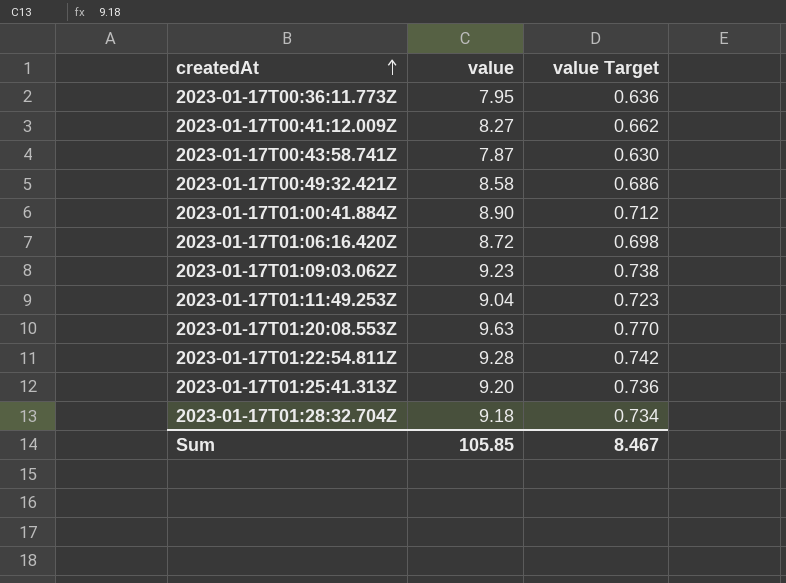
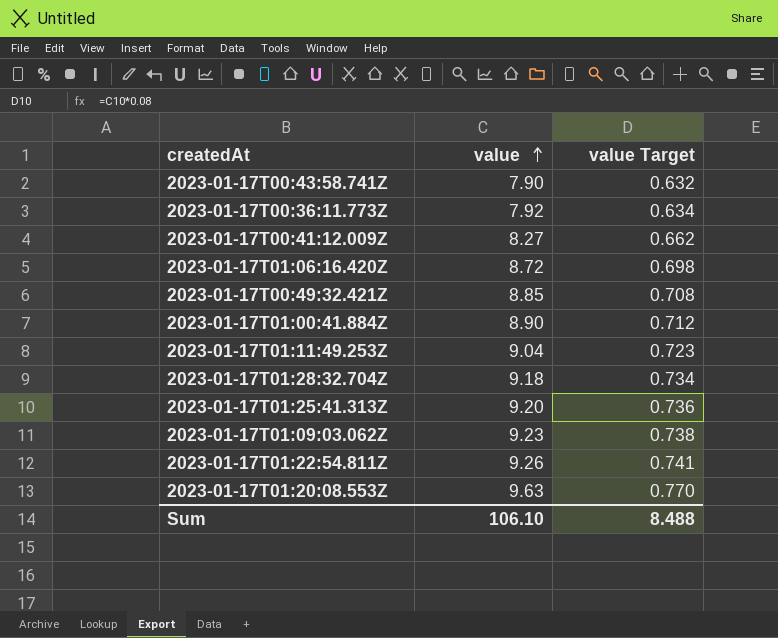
row order: createdAt ascending -> value ascending
2023-01-17T00:43:58.741Z | value: 7.87 -> 7.90
2023-01-17T00:43:58.741Z | value Target: 0.630 -> 0.632
2023-01-17T00:36:11.773Z | value: 7.95 -> 7.92
2023-01-17T00:36:11.773Z | value Target: 0.636 -> 0.634
2023-01-17T00:49:32.421Z | value: 8.58 -> 8.85
2023-01-17T00:49:32.421Z | value Target: 0.686 -> 0.708
2023-01-17T01:22:54.811Z | value: 9.28 -> 9.26
2023-01-17T01:22:54.811Z | value Target: 0.742 -> 0.741
Sum | value: 105.85 -> 106.10
Sum | value Target: 8.467 -> 8.488

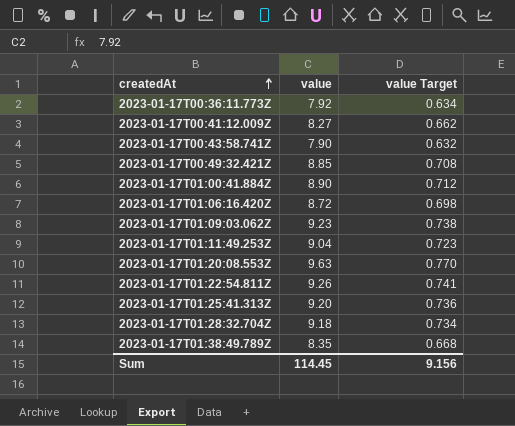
row order: value ascending -> createdAt ascending
row 2023-01-17T01:38:49.789Z: none -> 8.35 | 0.668
Sum | value: 106.10 -> 114.45
Sum | value Target: 8.488 -> 9.156

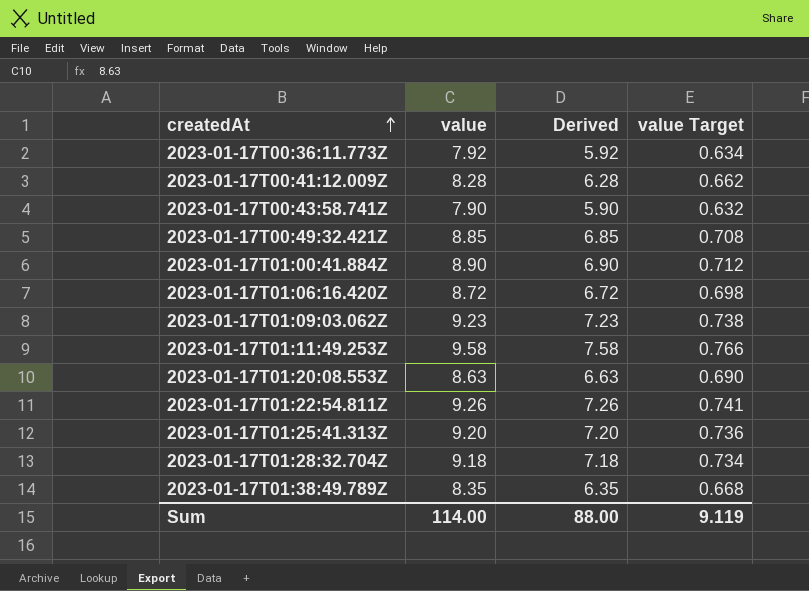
column Derived | formula: none -> [value] - 2
2023-01-17T00:41:12.009Z | value: 8.27 -> 8.28
2023-01-17T01:11:49.253Z | value: 9.04 -> 9.58
2023-01-17T01:11:49.253Z | value Target: 0.723 -> 0.766
2023-01-17T01:20:08.553Z | value: 9.63 -> 8.63
2023-01-17T01:20:08.553Z | value Target: 0.770 -> 0.690
Sum | value: 114.45 -> 114.00
Sum | value Target: 9.156 -> 9.119

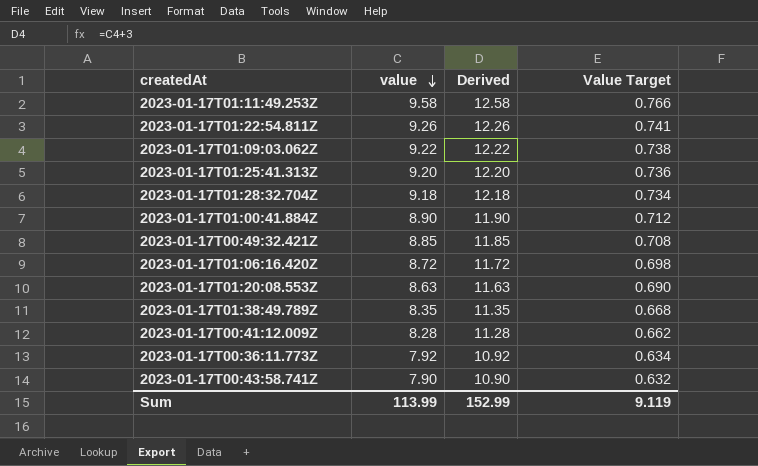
row order: createdAt ascending -> value descending
column Derived | formula: [value] - 2 -> [value] + 3
column name: value Target -> Value Target
2023-01-17T01:09:03.062Z | value: 9.23 -> 9.22
Sum | value: 114.00 -> 113.99
Sum | Derived: 88.00 -> 152.99

